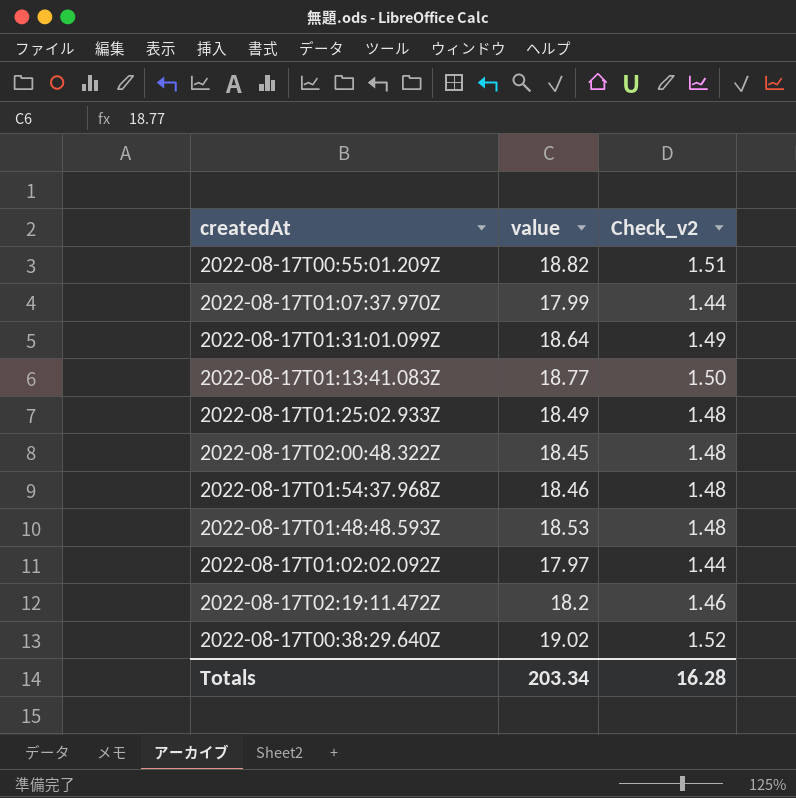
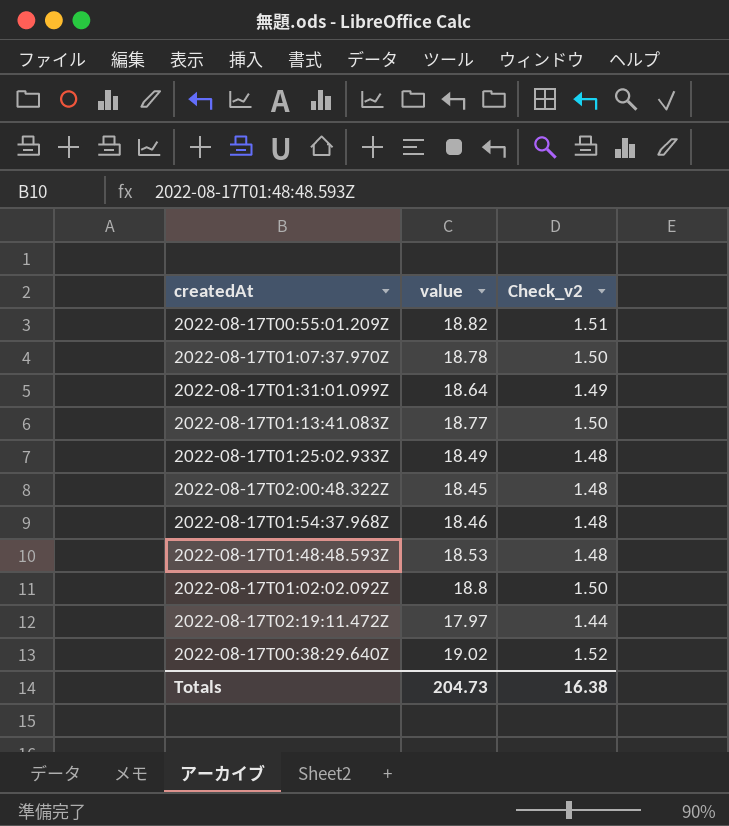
2022-08-17T01:07:37.970Z | value: 17.99 -> 18.78
2022-08-17T01:07:37.970Z | Check_v2: 1.44 -> 1.50
2022-08-17T01:02:02.092Z | value: 17.97 -> 18.8
2022-08-17T01:02:02.092Z | Check_v2: 1.44 -> 1.50
2022-08-17T02:19:11.472Z | value: 18.2 -> 17.97
2022-08-17T02:19:11.472Z | Check_v2: 1.46 -> 1.44
Totals | value: 203.34 -> 204.73
Totals | Check_v2: 16.28 -> 16.38

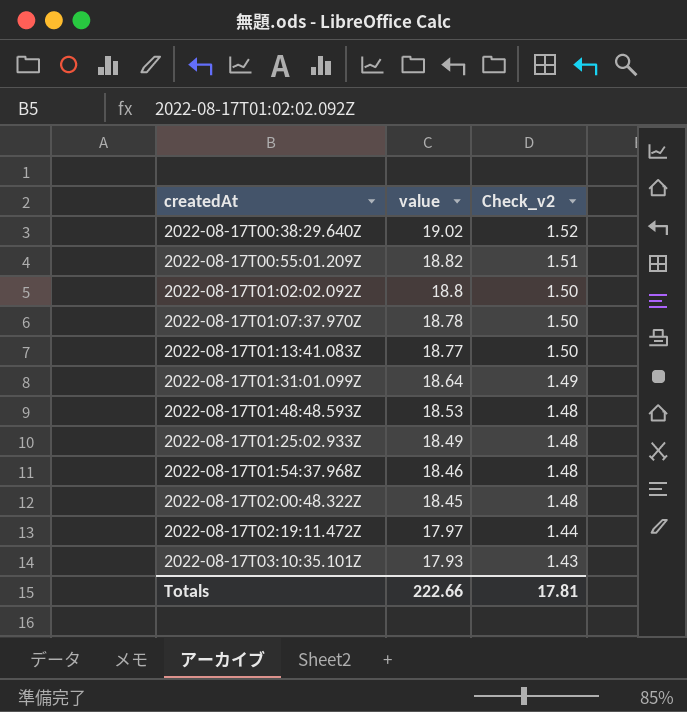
row order: none -> value descending
row 2022-08-17T03:10:35.101Z: none -> 17.93 | 1.43
Totals | value: 204.73 -> 222.66
Totals | Check_v2: 16.38 -> 17.81

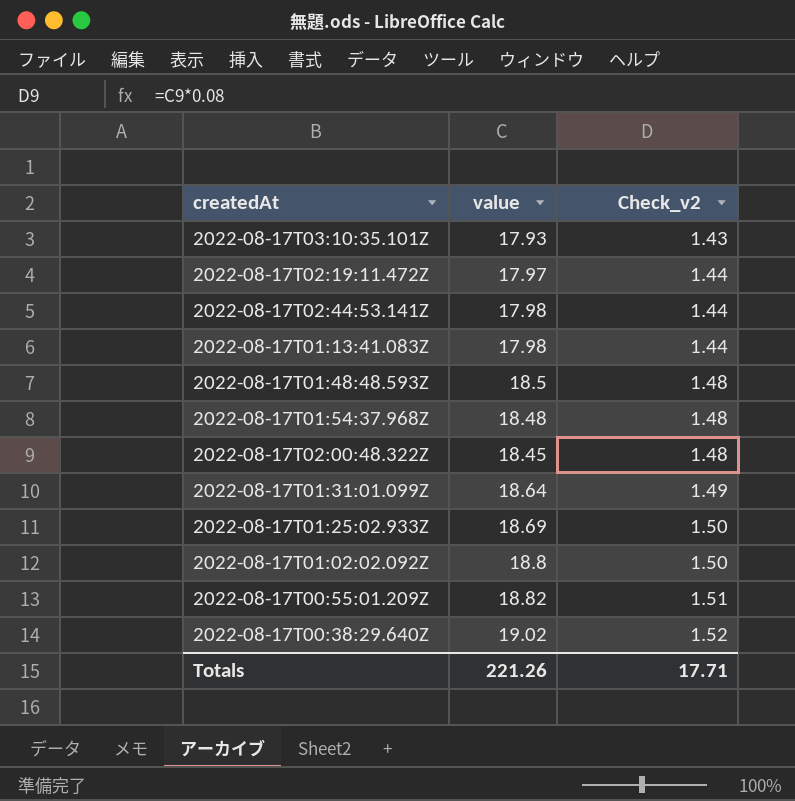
row order: value descending -> Check_v2 ascending
row 2022-08-17T01:07:37.970Z: 18.78 | 1.50 -> none
row 2022-08-17T02:44:53.141Z: none -> 17.98 | 1.44
2022-08-17T01:13:41.083Z | value: 18.77 -> 17.98
2022-08-17T01:13:41.083Z | Check_v2: 1.50 -> 1.44
2022-08-17T01:48:48.593Z | value: 18.53 -> 18.5
2022-08-17T01:54:37.968Z | value: 18.46 -> 18.48
2022-08-17T01:25:02.933Z | value: 18.49 -> 18.69
2022-08-17T01:25:02.933Z | Check_v2: 1.48 -> 1.50
Totals | value: 222.66 -> 221.26
Totals | Check_v2: 17.81 -> 17.71

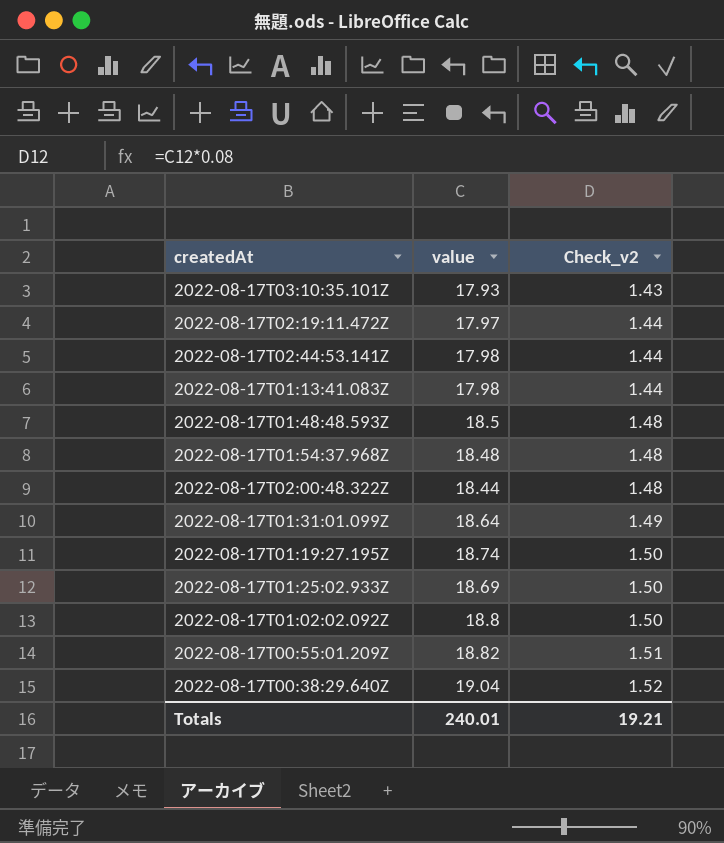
2022-08-17T02:00:48.322Z | value: 18.45 -> 18.44
row 2022-08-17T01:19:27.195Z: none -> 18.74 | 1.50
2022-08-17T00:38:29.640Z | value: 19.02 -> 19.04
Totals | value: 221.26 -> 240.01
Totals | Check_v2: 17.71 -> 19.21

